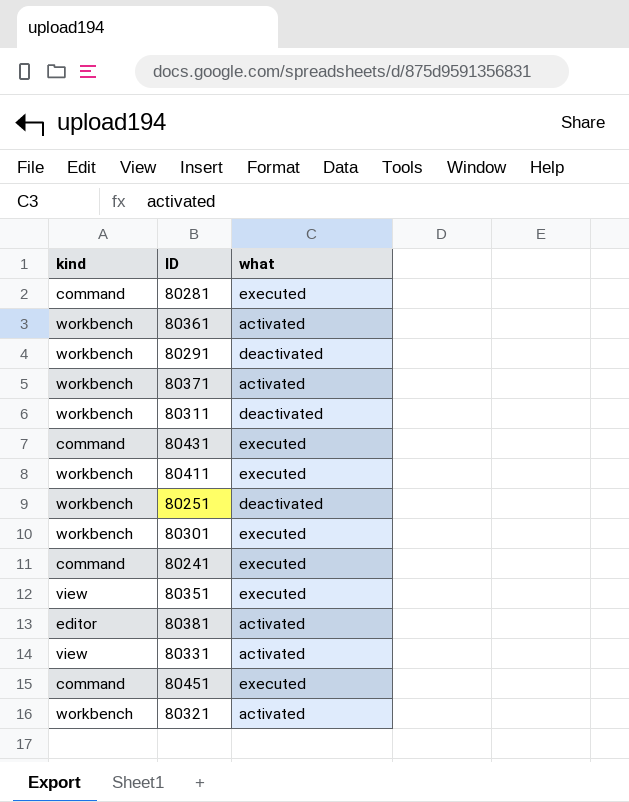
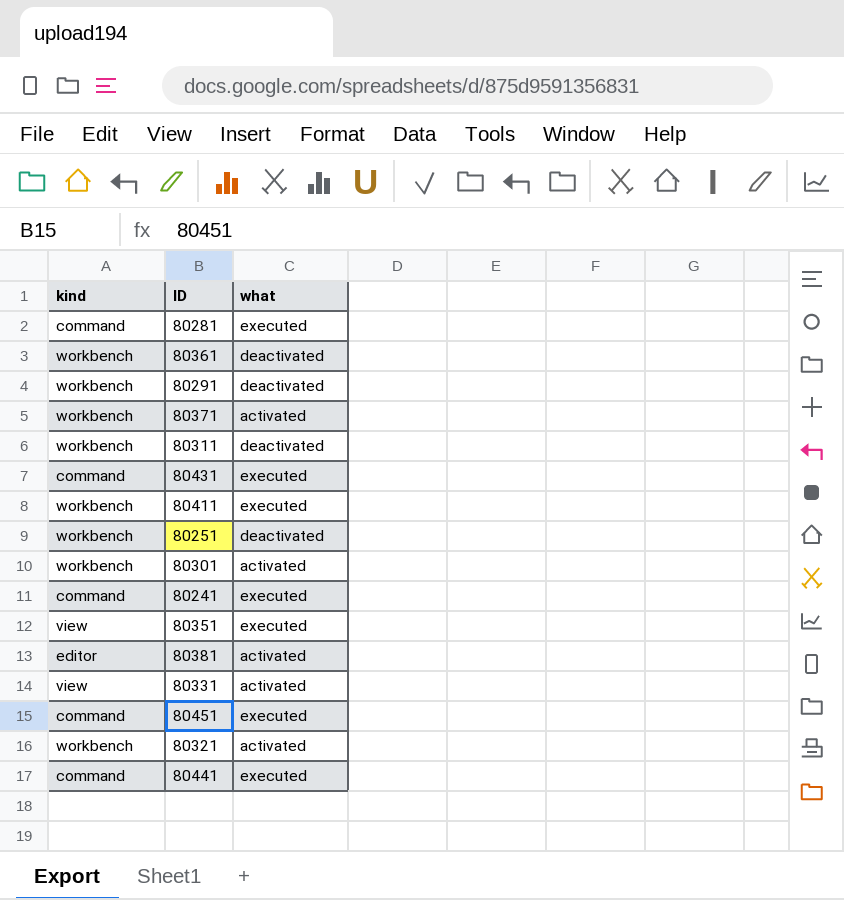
80361 | what: activated -> deactivated
80301 | what: executed -> activated
row 80441: none -> command | executed

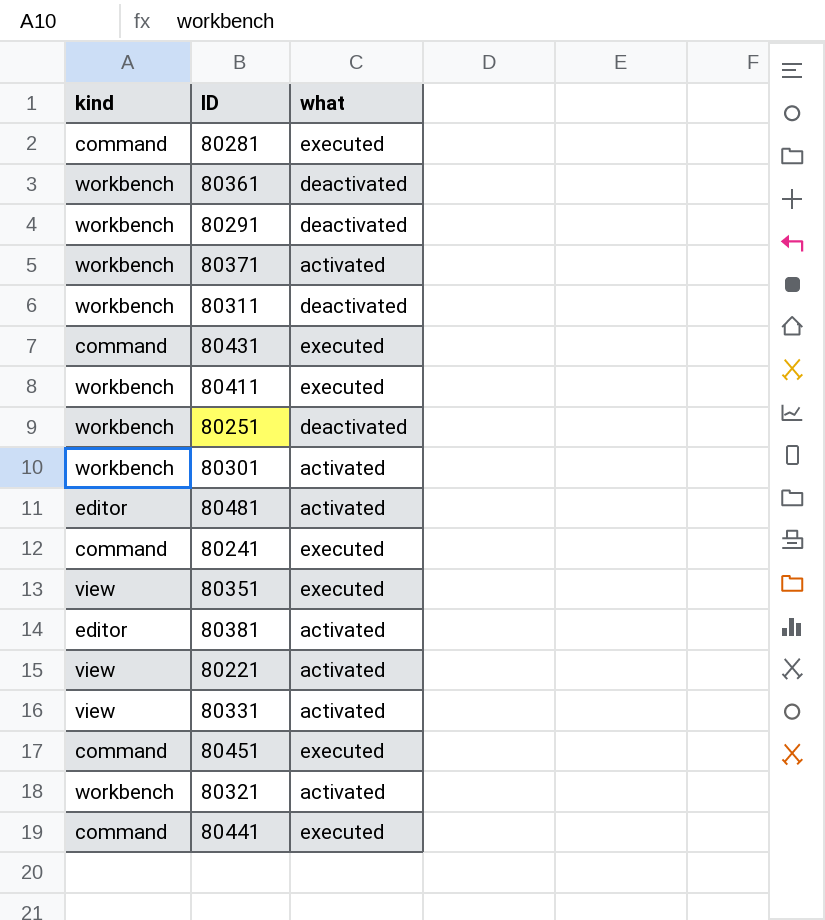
row 80481: none -> editor | activated
row 80221: none -> view | activated

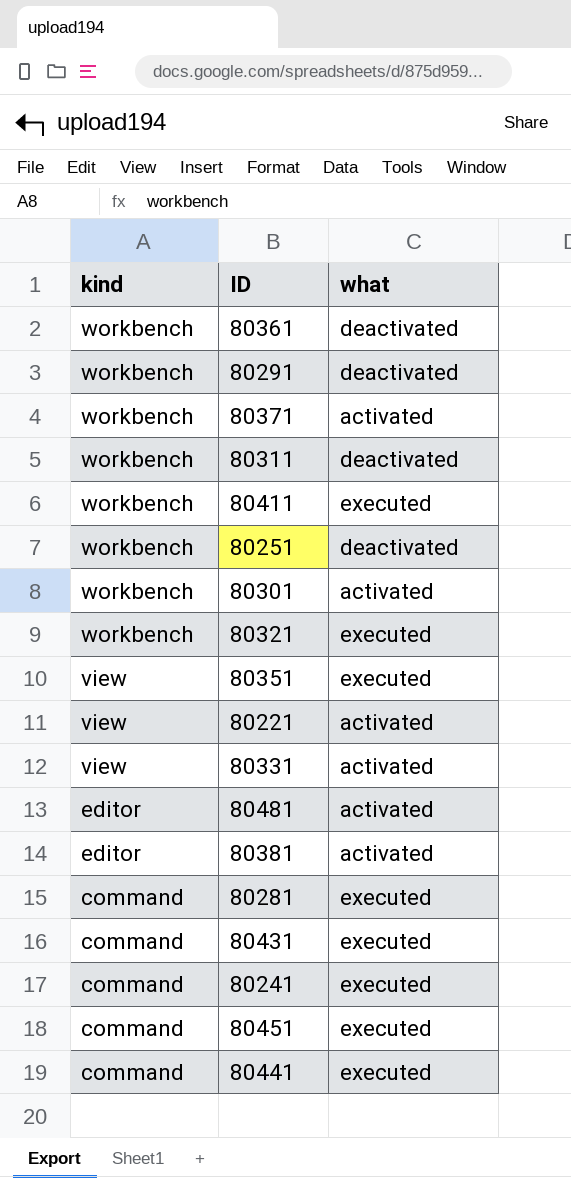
row order: none -> kind descending
80321 | what: activated -> executed

